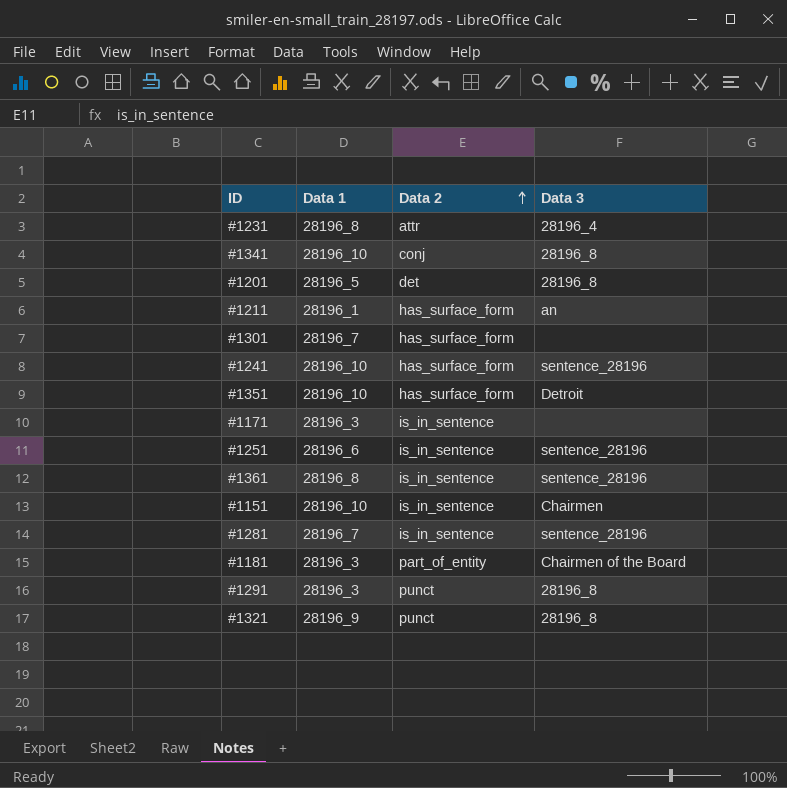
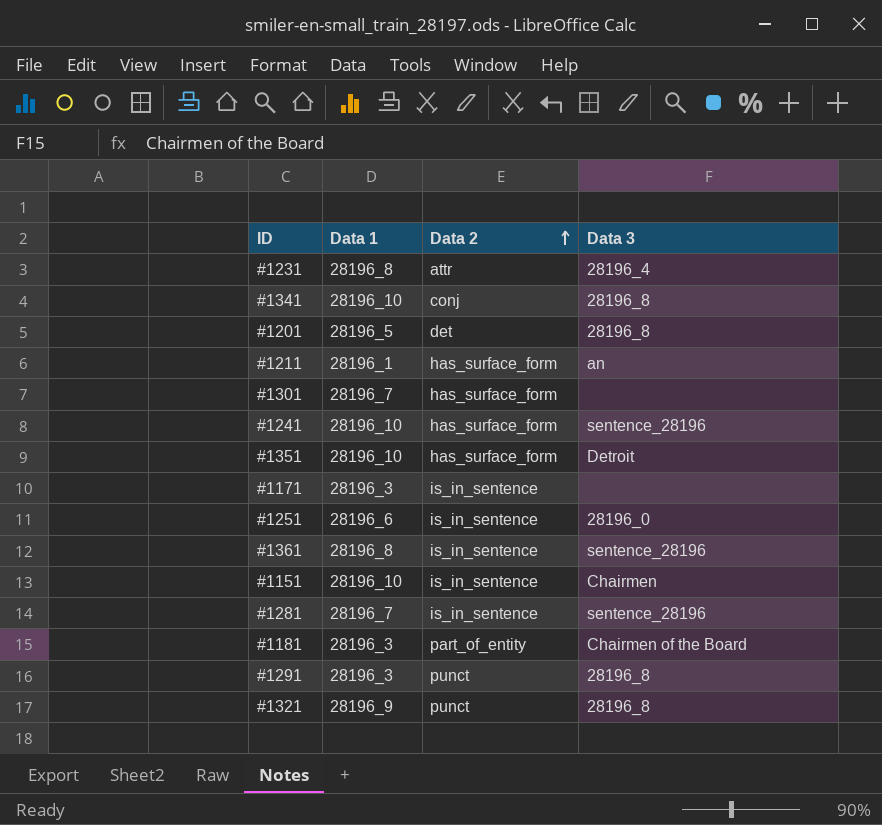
#1251 | Data 3: sentence_28196 -> 28196_0

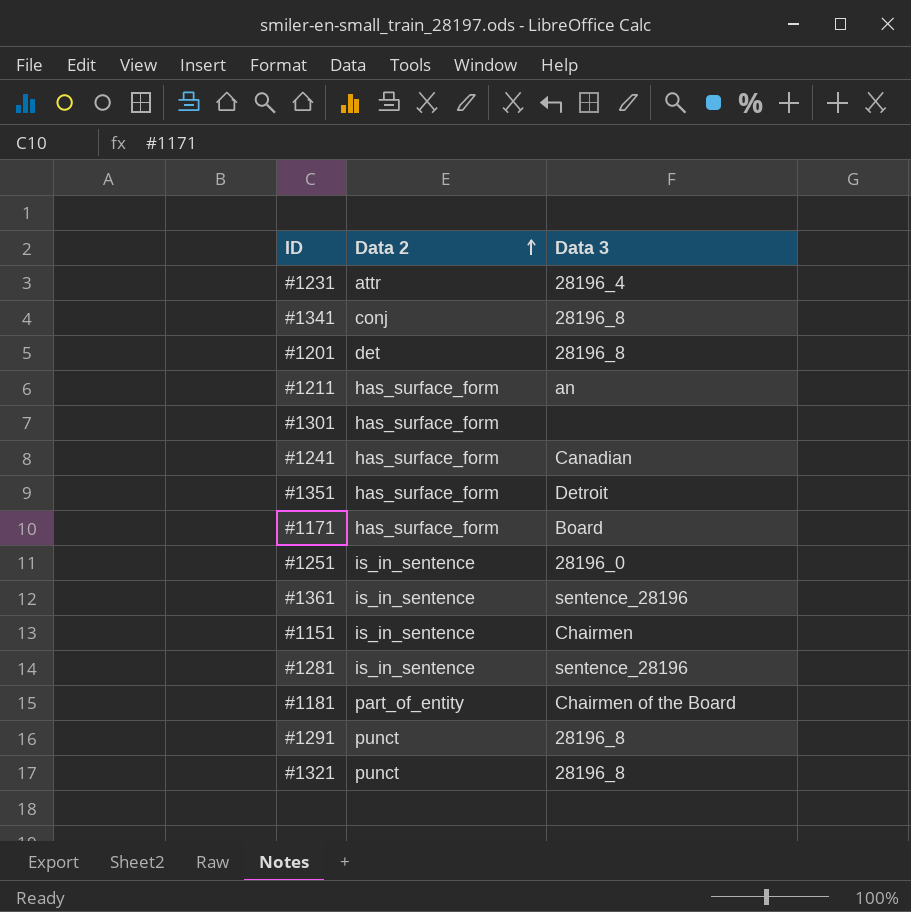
column Data 1 | position: 2 -> none
#1241 | Data 3: sentence_28196 -> Canadian
#1171 | Data 2: is_in_sentence -> has_surface_form
#1171 | Data 3: none -> Board

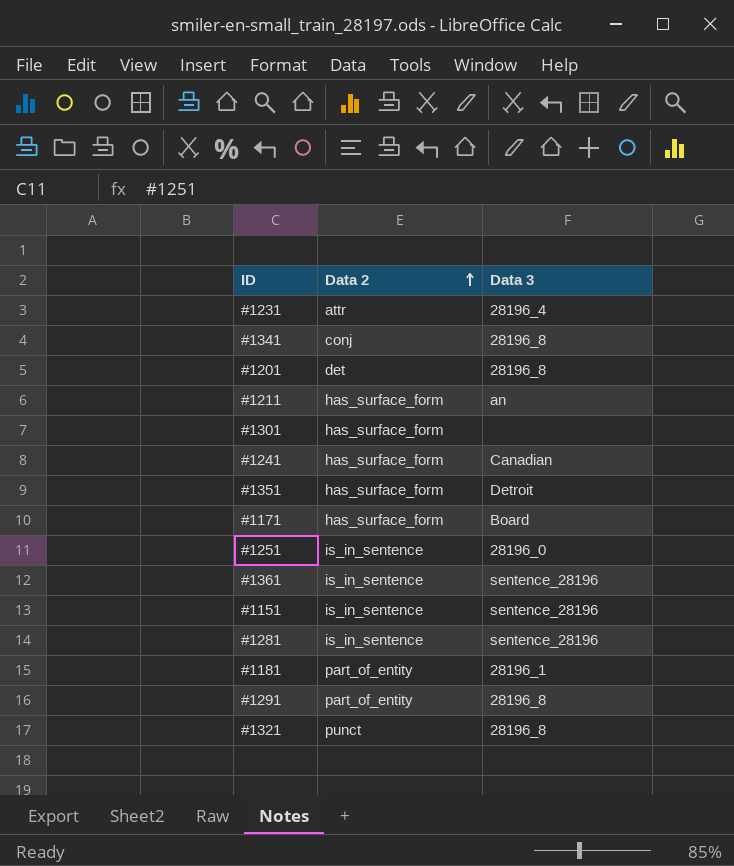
#1151 | Data 3: Chairmen -> sentence_28196
#1181 | Data 3: Chairmen of the Board -> 28196_1
#1291 | Data 2: punct -> part_of_entity

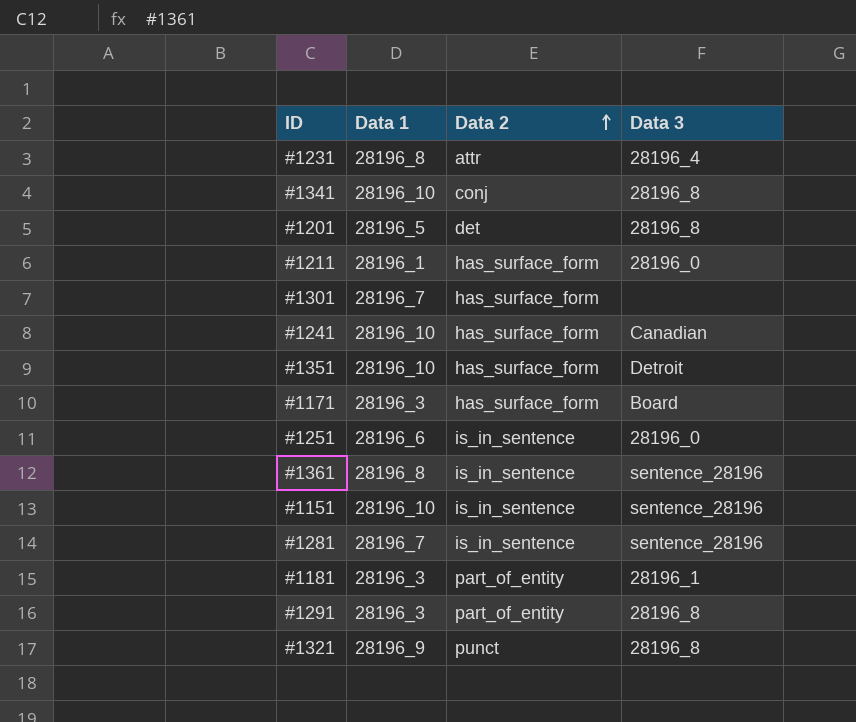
column Data 1 | position: none -> 2
#1211 | Data 3: an -> 28196_0

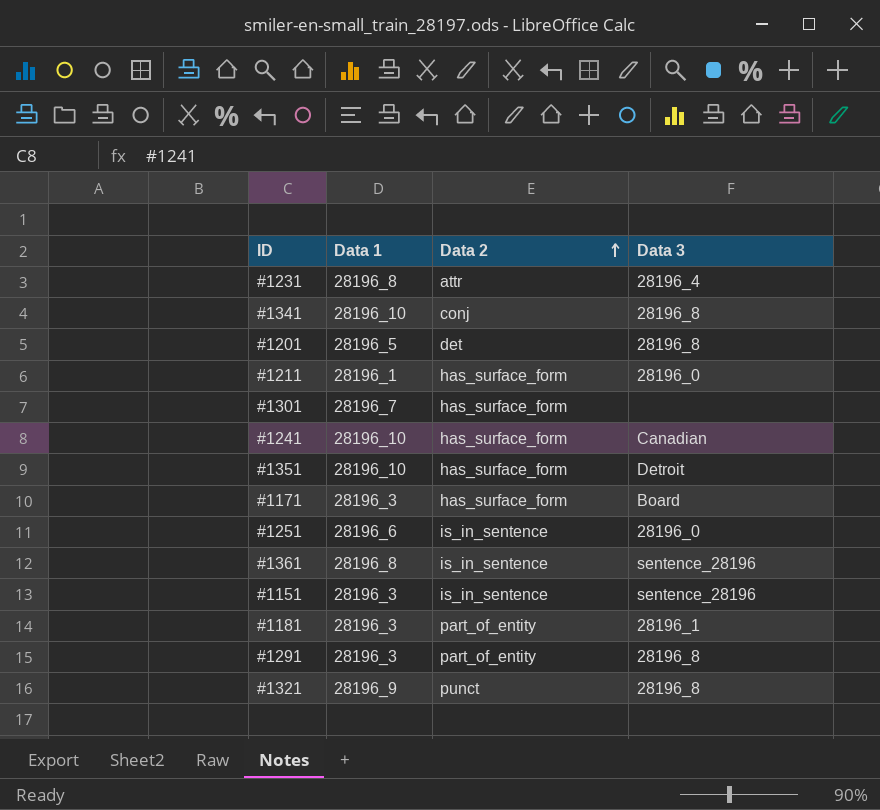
row #1281: 28196_7 | is_in_sentence | sentence_28196 -> none
#1151 | Data 1: 28196_10 -> 28196_3

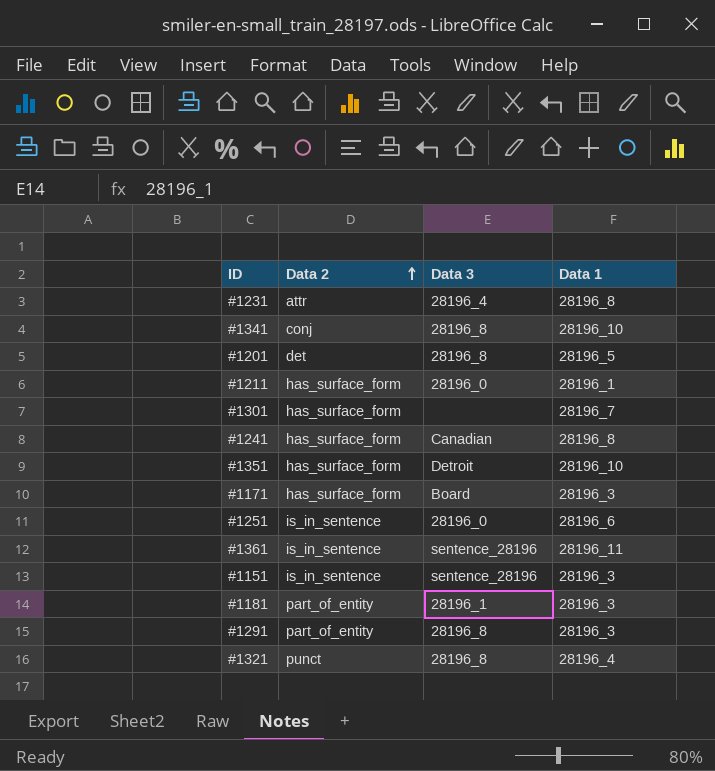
column Data 1 | position: 2 -> 4
#1241 | Data 1: 28196_10 -> 28196_8
#1361 | Data 1: 28196_8 -> 28196_11
#1321 | Data 1: 28196_9 -> 28196_4

